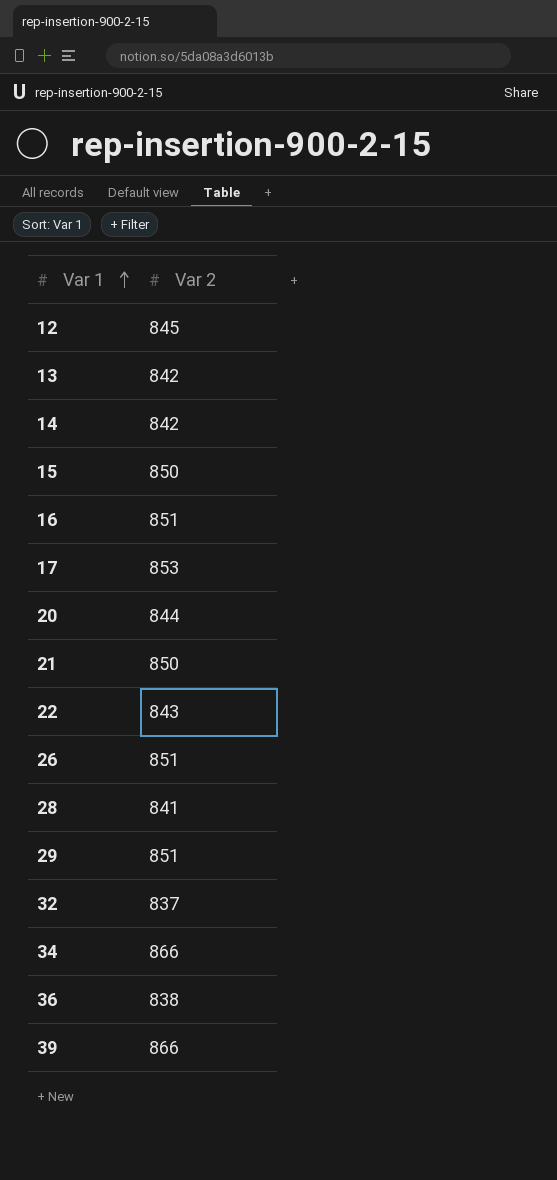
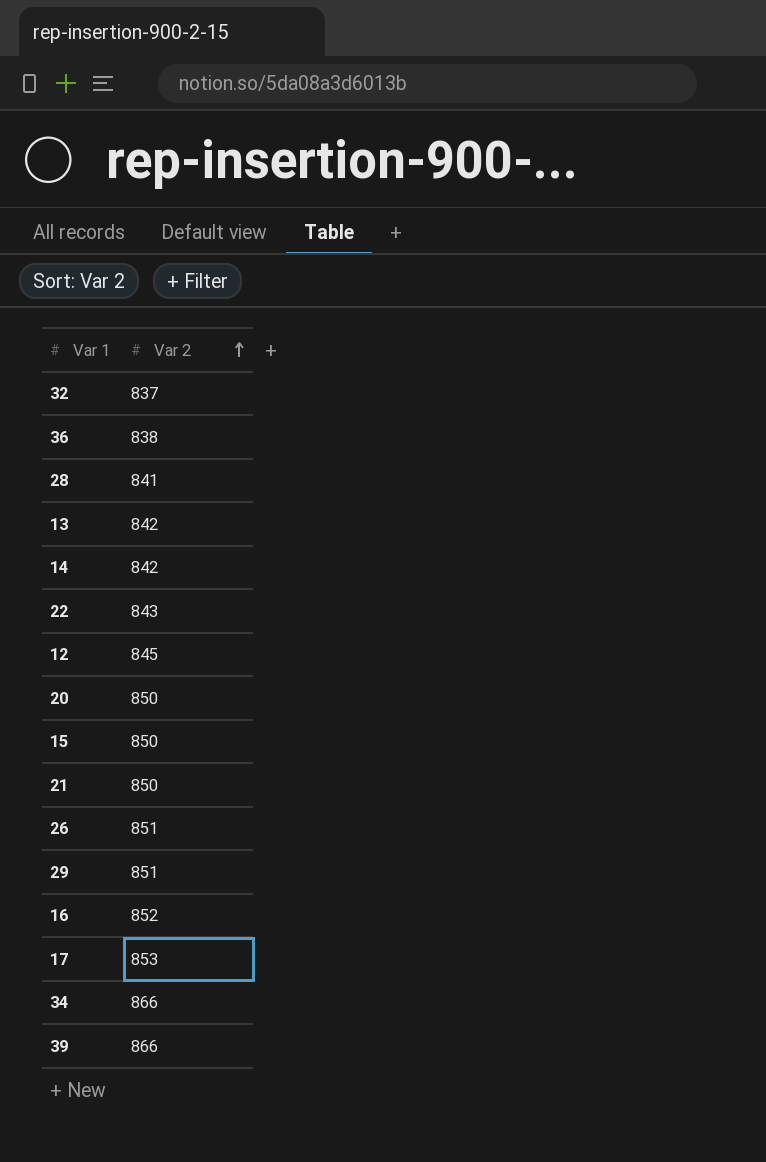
row order: Var 1 ascending -> Var 2 ascending
20 | Var 2: 844 -> 850
16 | Var 2: 851 -> 852

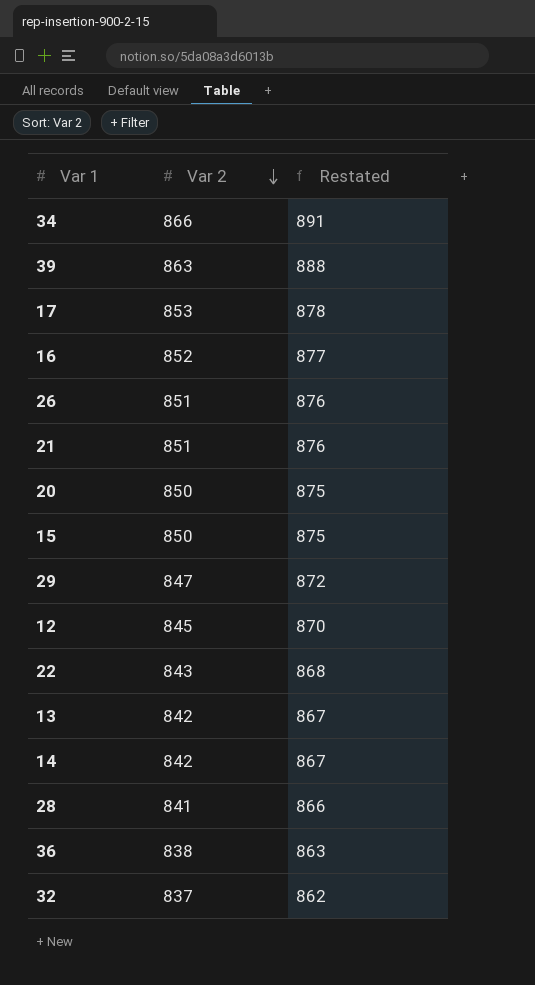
row order: Var 2 ascending -> Var 2 descending
column Restated | formula: none -> [Var 2] + 25
39 | Var 2: 866 -> 863
21 | Var 2: 850 -> 851
29 | Var 2: 851 -> 847

